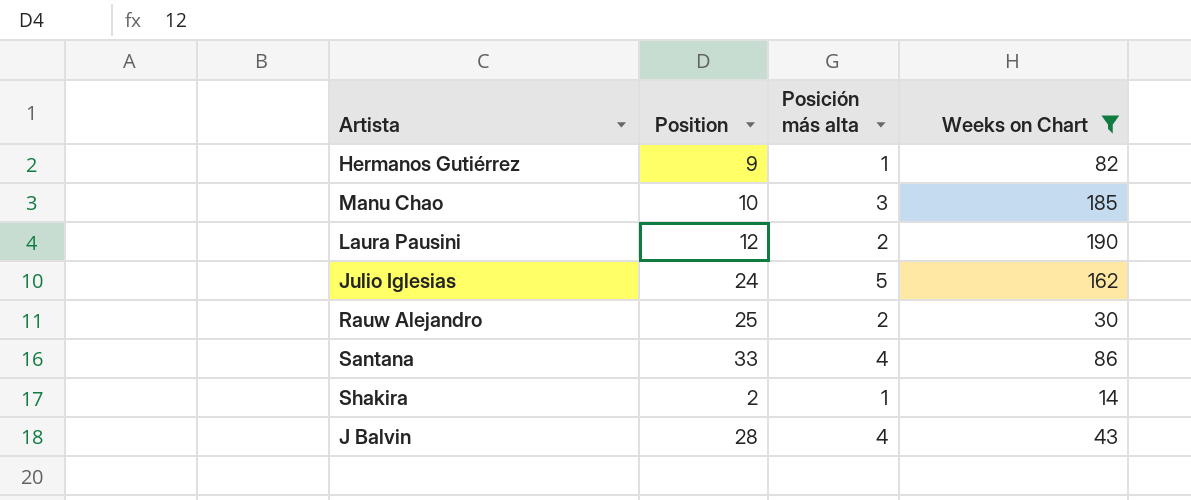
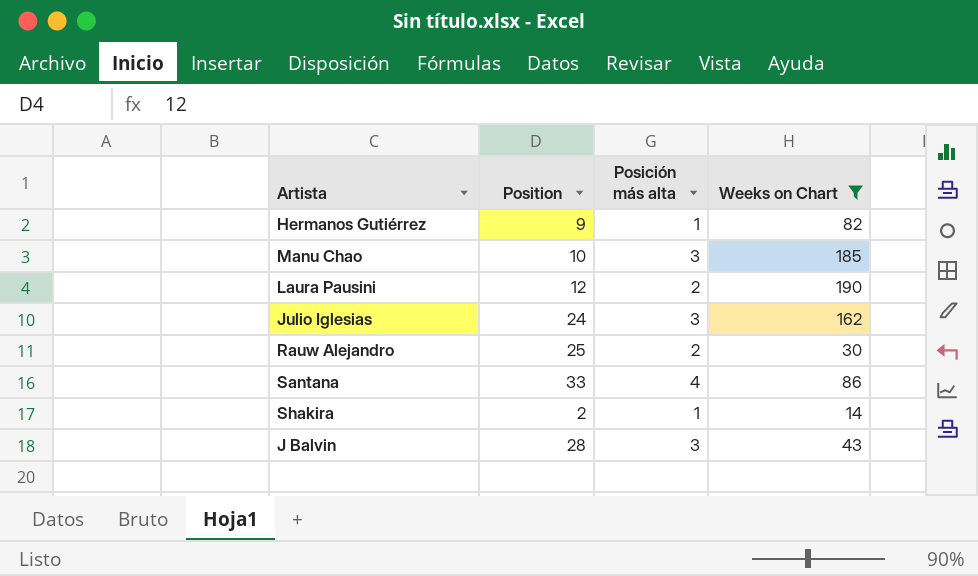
Julio Iglesias | Posición más alta: 5 -> 3
J Balvin | Posición más alta: 4 -> 3

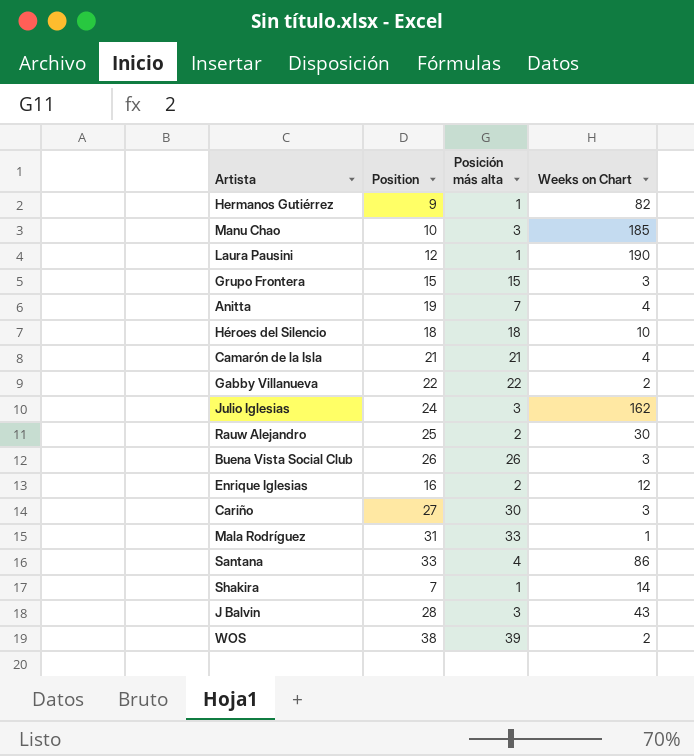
filter: Weeks on Chart >= 14 -> none
Laura Pausini | Posición más alta: 2 -> 1
Shakira | Position: 2 -> 7

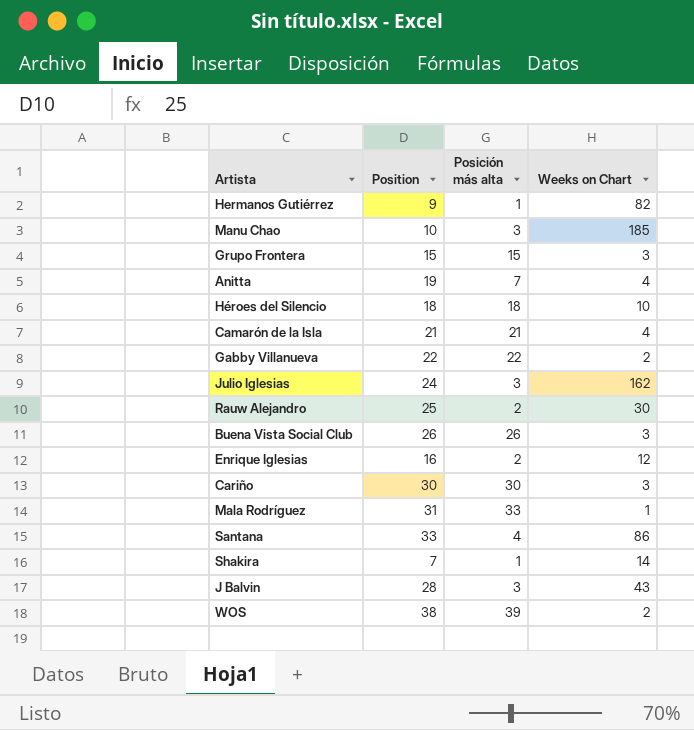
row Laura Pausini: 12 | 1 | 190 -> none
Cariño | Position: 27 -> 30

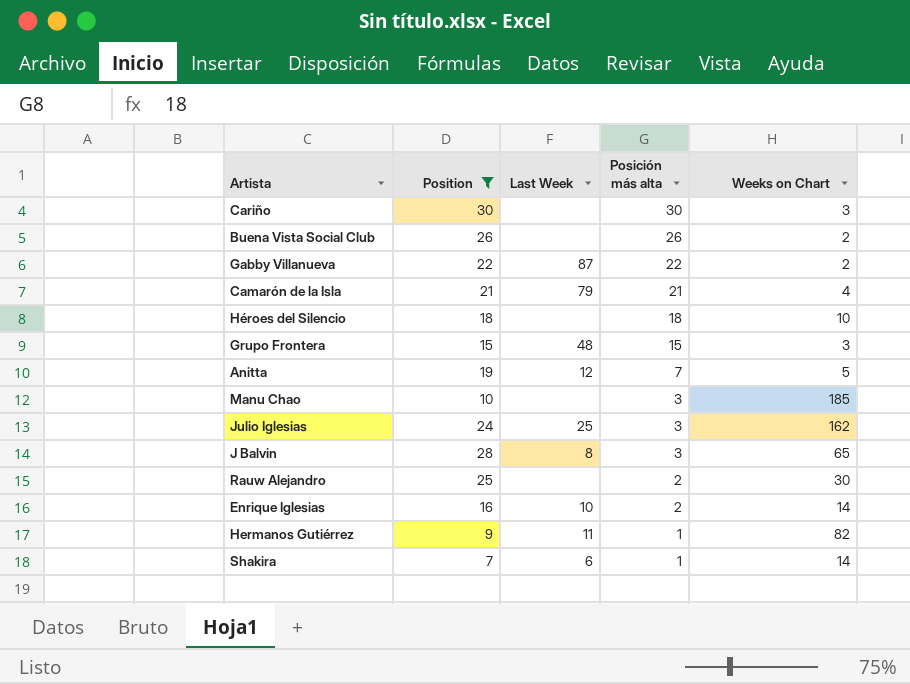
filter: none -> Position <= 30
row order: none -> Posición más alta descending
column Last Week | position: none -> 3
Buena Vista Social Club | Weeks on Chart: 3 -> 2
Anitta | Weeks on Chart: 4 -> 5
J Balvin | Weeks on Chart: 43 -> 65
Enrique Iglesias | Weeks on Chart: 12 -> 14

